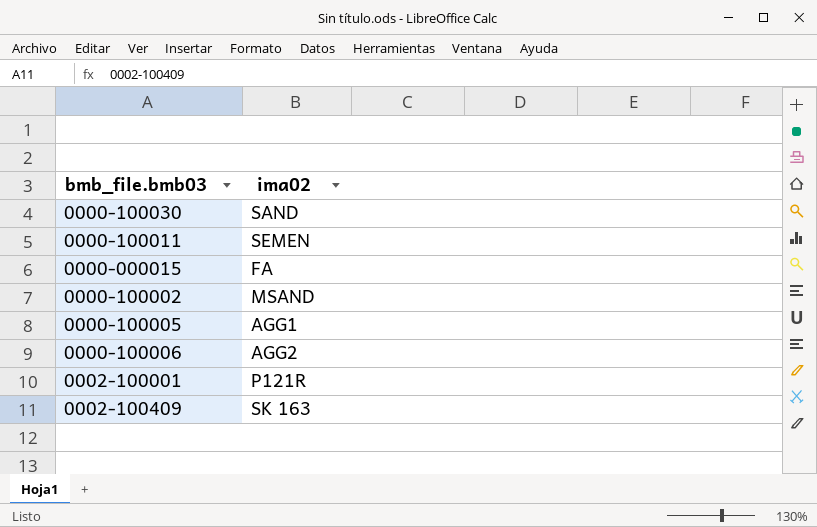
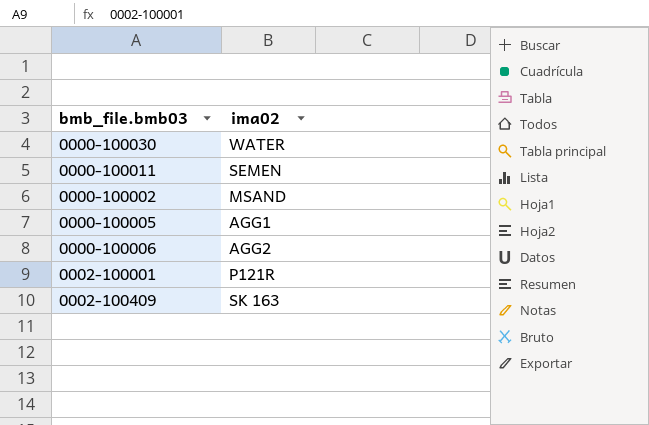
row 0000-000015: FA -> none
0000-100030 | ima02: SAND -> WATER

